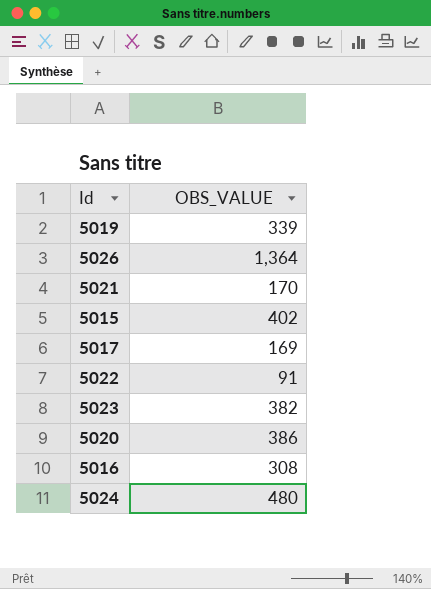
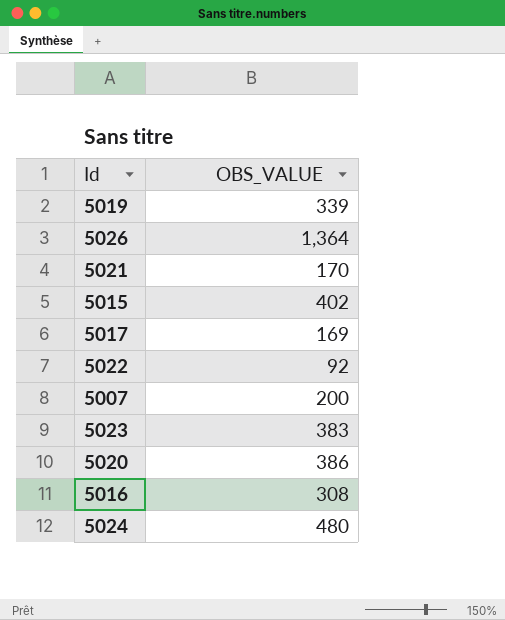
5022 | OBS_VALUE: 91 -> 92
row 5007: none -> 200
5023 | OBS_VALUE: 382 -> 383

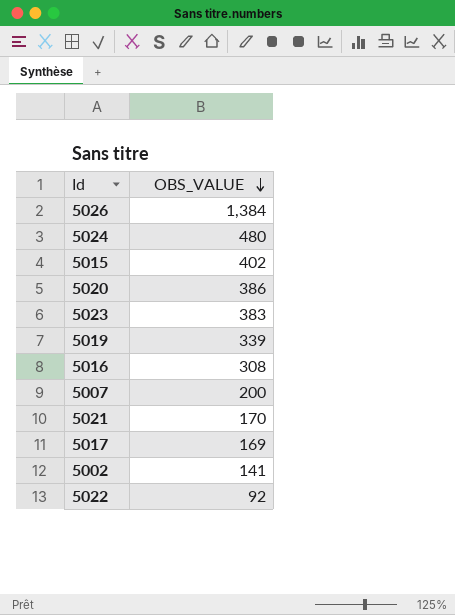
row order: none -> OBS_VALUE descending
5026 | OBS_VALUE: 1,364 -> 1,384
row 5002: none -> 141

